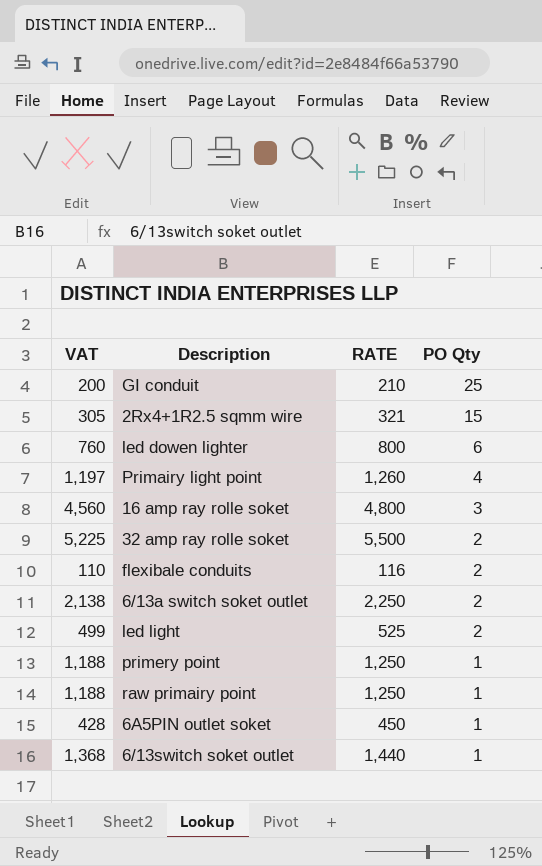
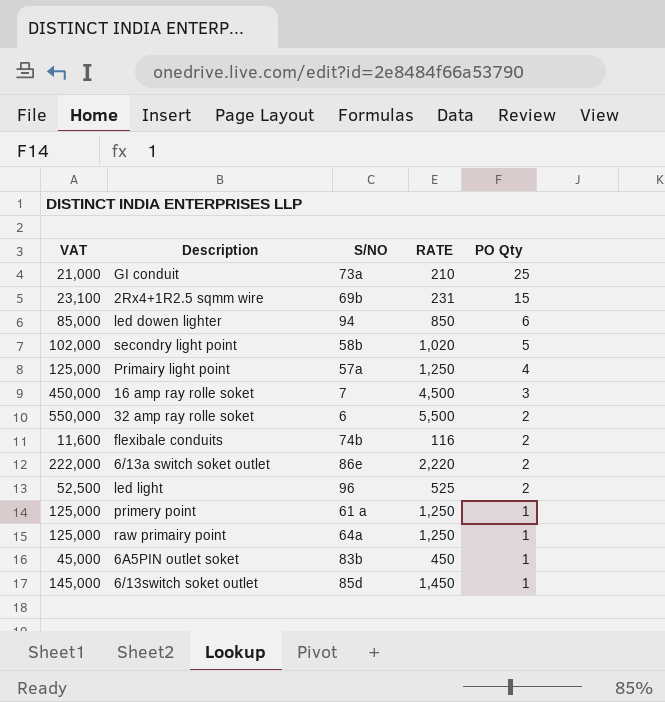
column VAT | formula: [RATE] * 0.95 -> [RATE] * 100
column S/NO | position: none -> 3
2Rx4+1R2.5 sqmm wire | RATE: 321 -> 231
led dowen lighter | RATE: 800 -> 850
row secondry light point: none -> 102,000 | 58b | 1,020 | 5
Primairy light point | RATE: 1,260 -> 1,250
16 amp ray rolle soket | RATE: 4,800 -> 4,500
6/13a switch soket outlet | RATE: 2,250 -> 2,220
6/13switch soket outlet | RATE: 1,440 -> 1,450

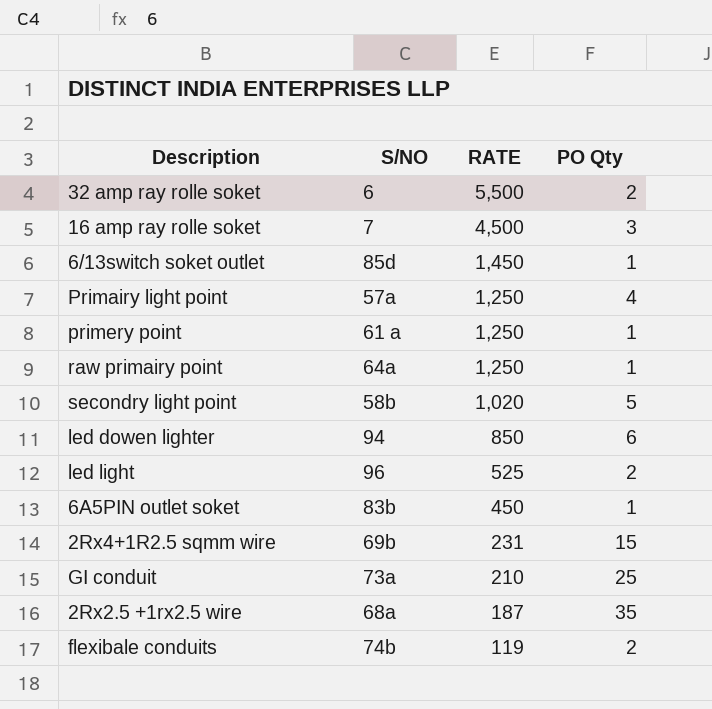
row order: PO Qty descending -> RATE descending
column VAT | formula: [RATE] * 100 -> none
row 6/13a switch soket outlet: 222,000 | 86e | 2,220 | 2 -> none
row 2Rx2.5 +1rx2.5 wire: none -> 68a | 187 | 35
flexibale conduits | RATE: 116 -> 119

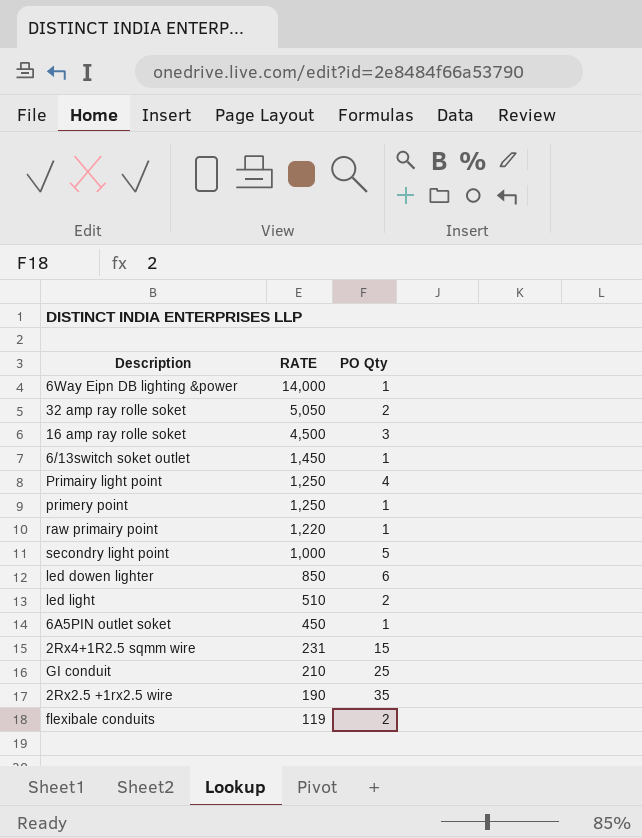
column S/NO | position: 2 -> none
row 6Way Eipn DB lighting &power: none -> 14,000 | 1
32 amp ray rolle soket | RATE: 5,500 -> 5,050
raw primairy point | RATE: 1,250 -> 1,220
secondry light point | RATE: 1,020 -> 1,000
led light | RATE: 525 -> 510
2Rx2.5 +1rx2.5 wire | RATE: 187 -> 190

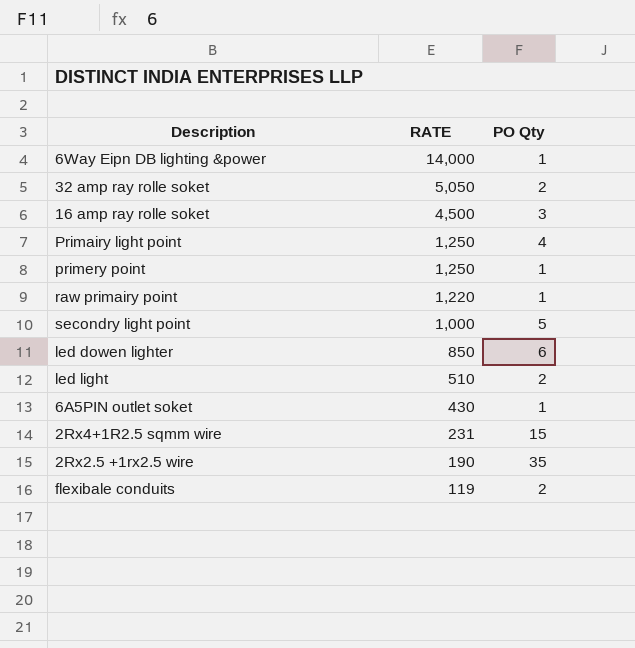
row 6/13switch soket outlet: 1,450 | 1 -> none
row GI conduit: 210 | 25 -> none
6A5PIN outlet soket | RATE: 450 -> 430

